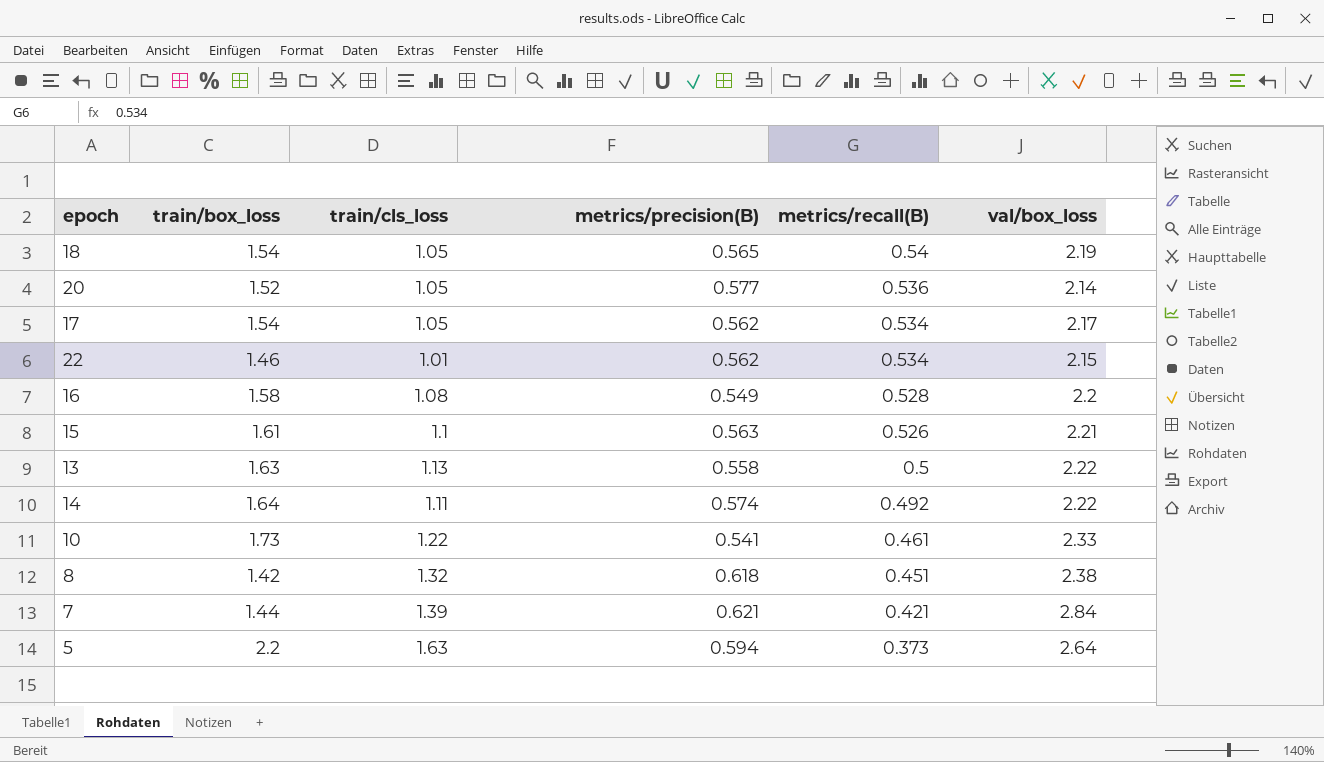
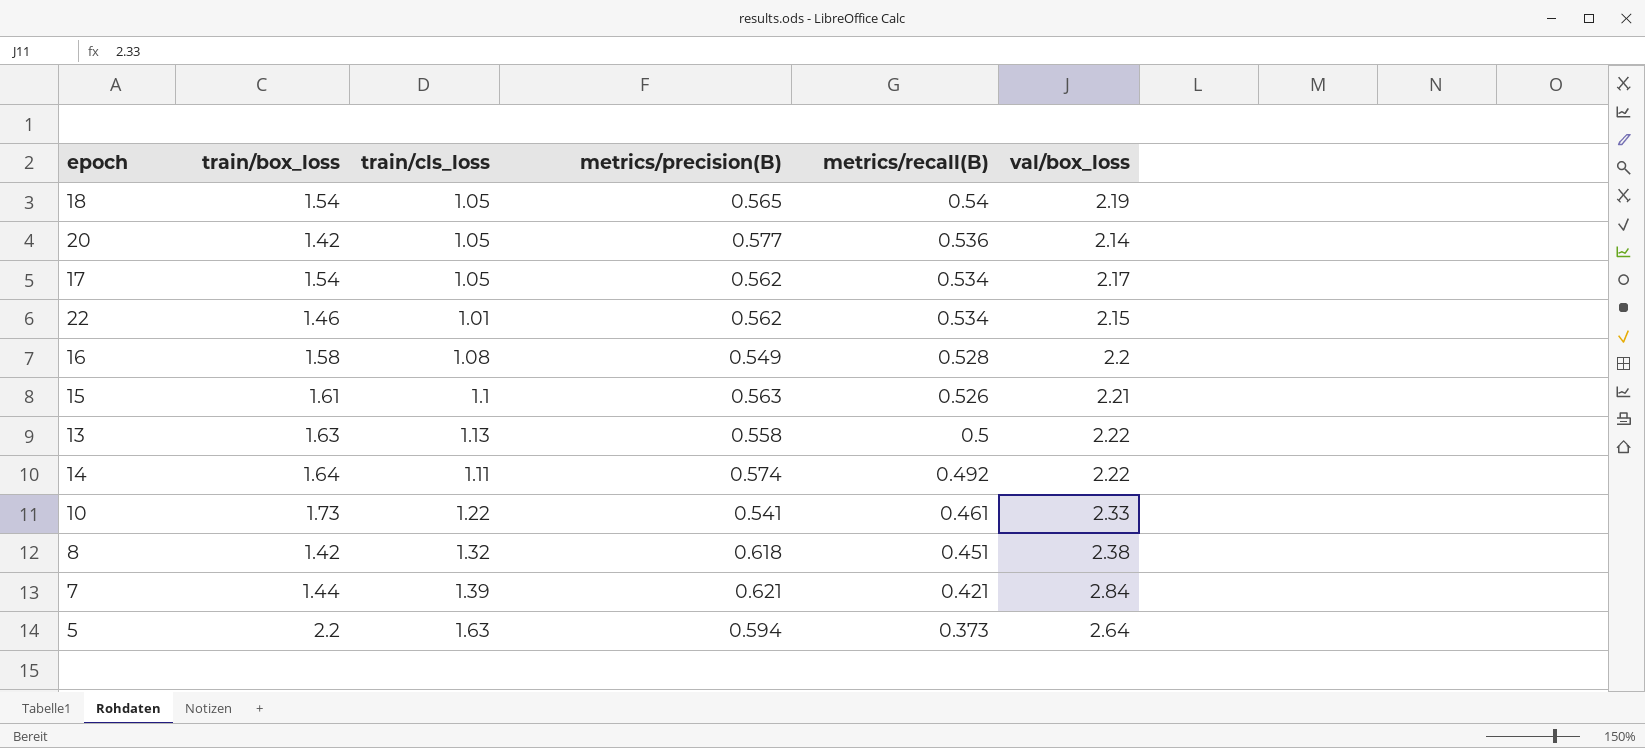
20 | train/box_loss: 1.52 -> 1.42

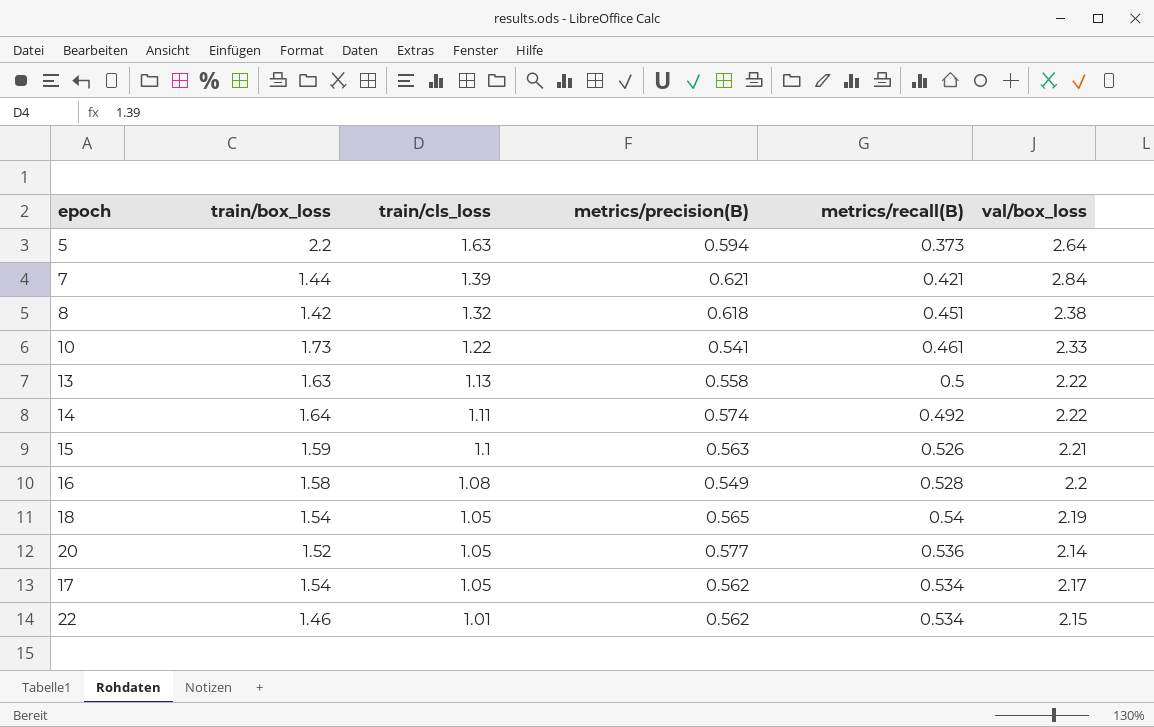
row order: metrics/recall(B) descending -> train/cls_loss descending
15 | train/box_loss: 1.61 -> 1.59
20 | train/box_loss: 1.42 -> 1.52

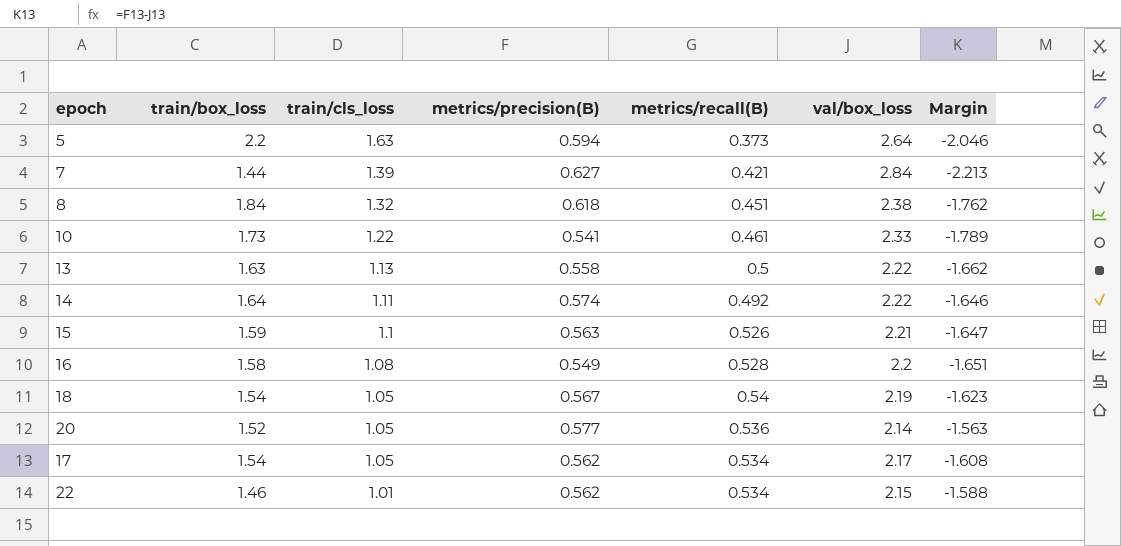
column Margin | formula: none -> [metrics/precision(B)] - [val/box_loss]
7 | metrics/precision(B): 0.621 -> 0.627
8 | train/box_loss: 1.42 -> 1.84
18 | metrics/precision(B): 0.565 -> 0.567

